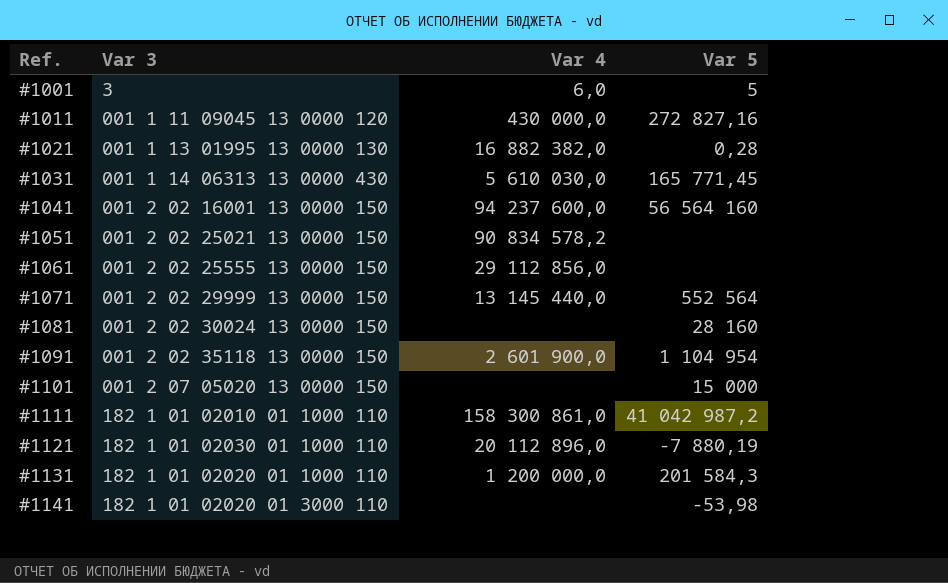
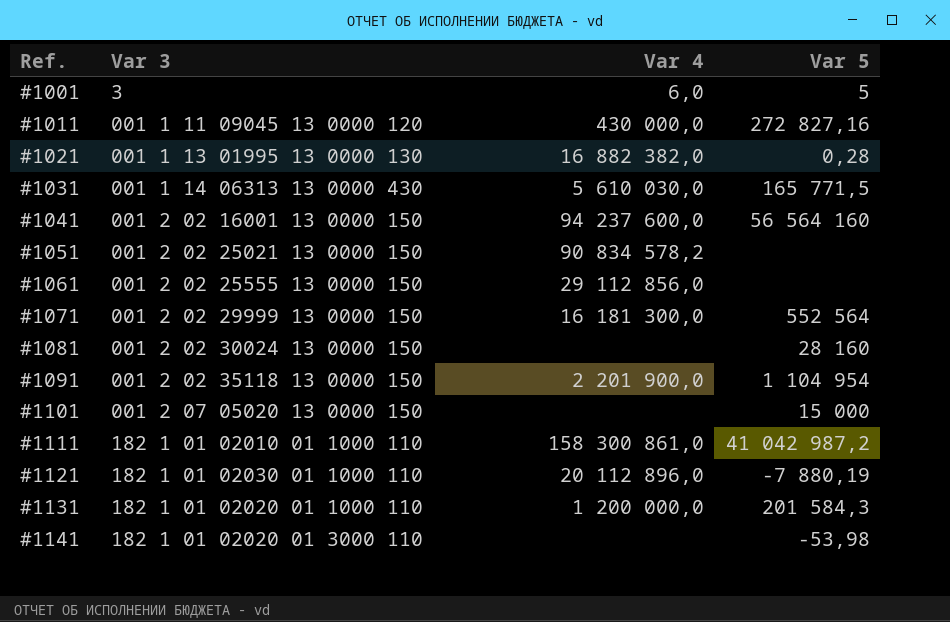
#1031 | Var 5: 165 771,45 -> 165 771,5
#1071 | Var 4: 13 145 440,0 -> 16 181 300,0
#1091 | Var 4: 2 601 900,0 -> 2 201 900,0

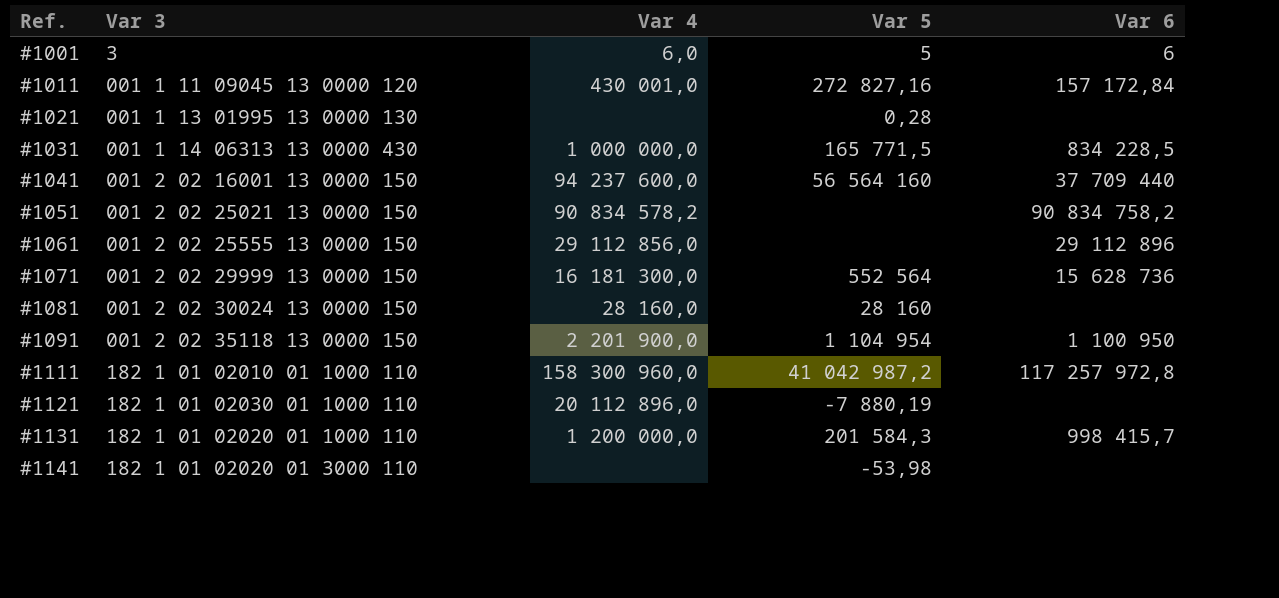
column Var 6 | position: none -> 5
row #1101: 001 2 07 05020 13 0000 150 | none | 15 000 -> none
#1011 | Var 4: 430 000,0 -> 430 001,0
#1021 | Var 4: 16 882 382,0 -> none
#1031 | Var 4: 5 610 030,0 -> 1 000 000,0
#1081 | Var 4: none -> 28 160,0
#1111 | Var 4: 158 300 861,0 -> 158 300 960,0

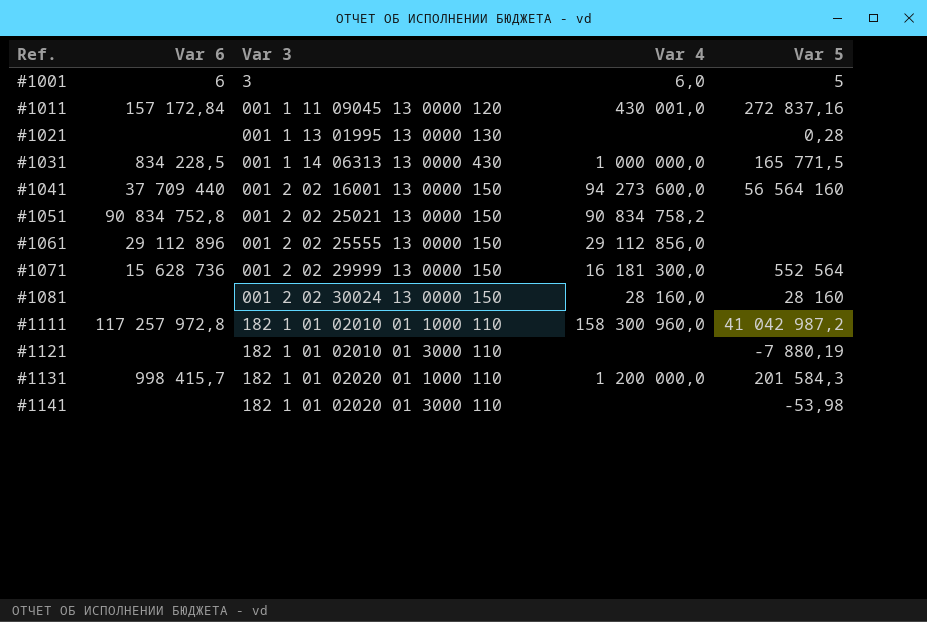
column Var 6 | position: 5 -> 2
row #1091: 001 2 02 35118 13 0000 150 | 2 201 900,0 | 1 104 954 | 1 100 950 -> none
#1011 | Var 5: 272 827,16 -> 272 837,16
#1041 | Var 4: 94 237 600,0 -> 94 273 600,0
#1051 | Var 6: 90 834 758,2 -> 90 834 752,8
#1051 | Var 4: 90 834 578,2 -> 90 834 758,2
#1121 | Var 3: 182 1 01 02030 01 1000 110 -> 182 1 01 02010 01 3000 110
#1121 | Var 4: 20 112 896,0 -> none

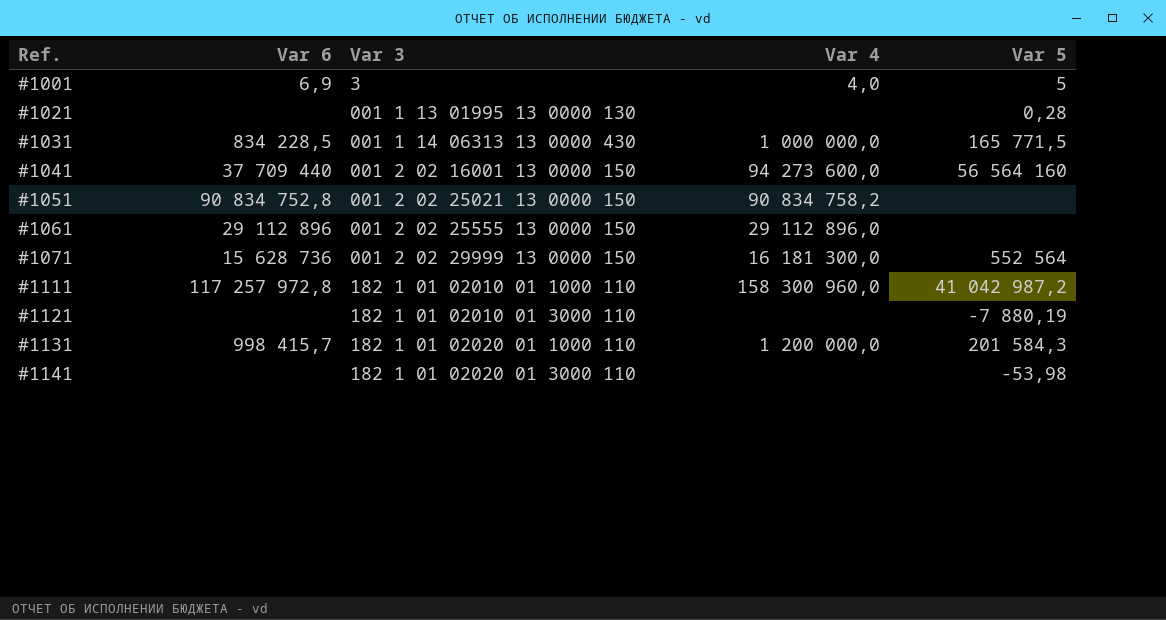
row #1011: 157 172,84 | 001 1 11 09045 13 0000 120 | 430 001,0 | 272 837,16 -> none
row #1081: none | 001 2 02 30024 13 0000 150 | 28 160,0 | 28 160 -> none
#1001 | Var 6: 6 -> 6,9
#1001 | Var 4: 6,0 -> 4,0
#1061 | Var 4: 29 112 856,0 -> 29 112 896,0

